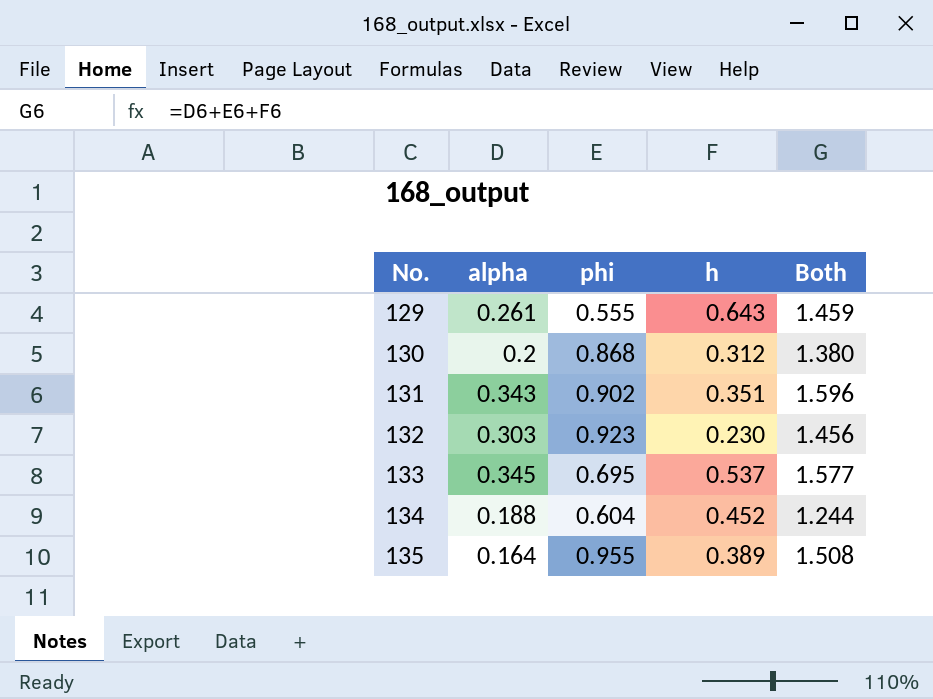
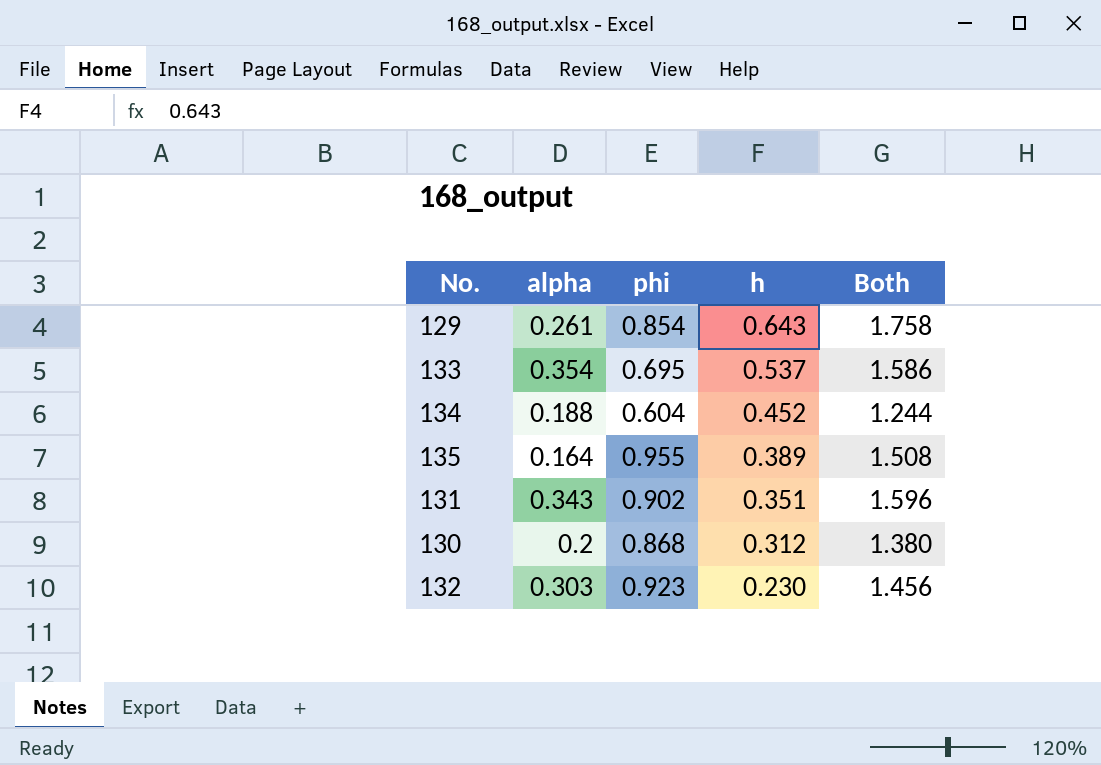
row order: No. ascending -> h descending
129 | phi: 0.555 -> 0.854
129 | Both: 1.459 -> 1.758
133 | alpha: 0.345 -> 0.354
133 | Both: 1.577 -> 1.586

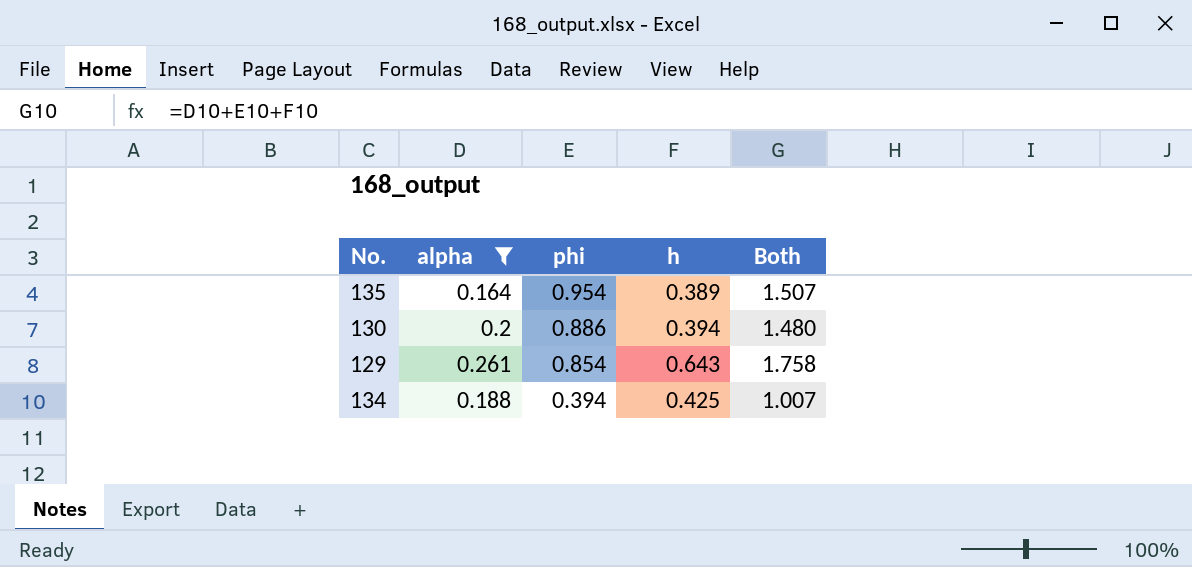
filter: none -> alpha <= 0.261
row order: h descending -> phi descending
135 | phi: 0.955 -> 0.954
135 | Both: 1.508 -> 1.507
130 | phi: 0.868 -> 0.886
130 | h: 0.312 -> 0.394
130 | Both: 1.380 -> 1.480
134 | phi: 0.604 -> 0.394
134 | h: 0.452 -> 0.425
134 | Both: 1.244 -> 1.007

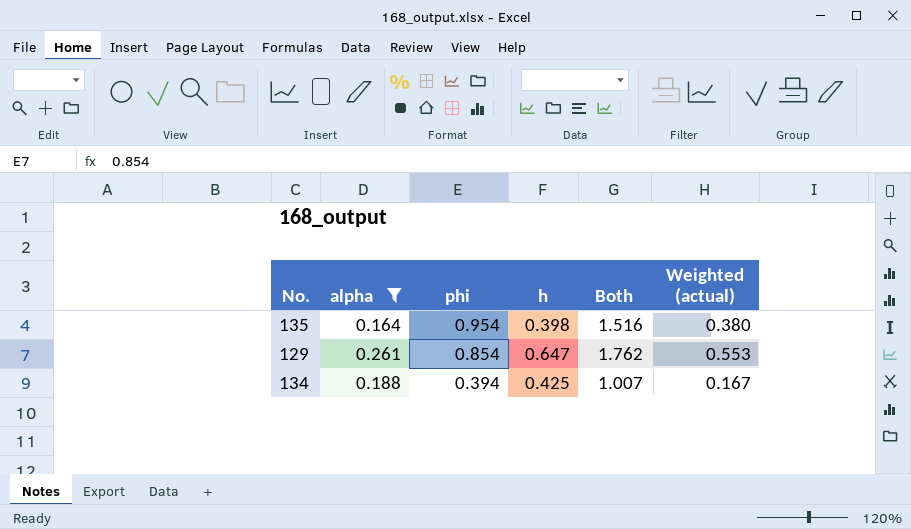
column Weighted (actual) | formula: none -> [phi] * [h]
row 130: 0.2 | 0.886 | 0.394 | 1.480 -> none
135 | h: 0.389 -> 0.398
135 | Both: 1.507 -> 1.516
129 | h: 0.643 -> 0.647
129 | Both: 1.758 -> 1.762

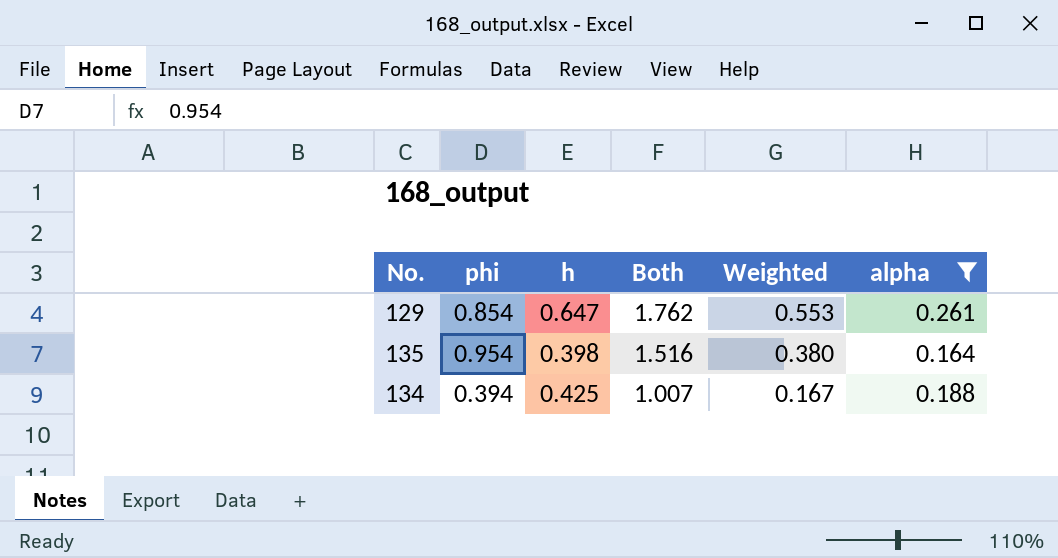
row order: phi descending -> Both descending
column name: Weighted (actual) -> Weighted
column alpha | position: 2 -> 6

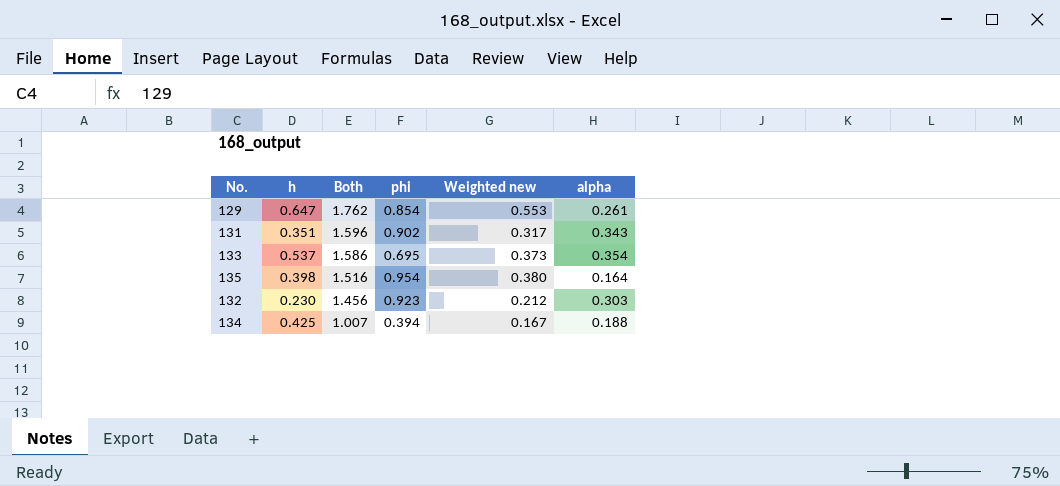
filter: alpha <= 0.261 -> none
column phi | position: 2 -> 4
column name: Weighted -> Weighted new

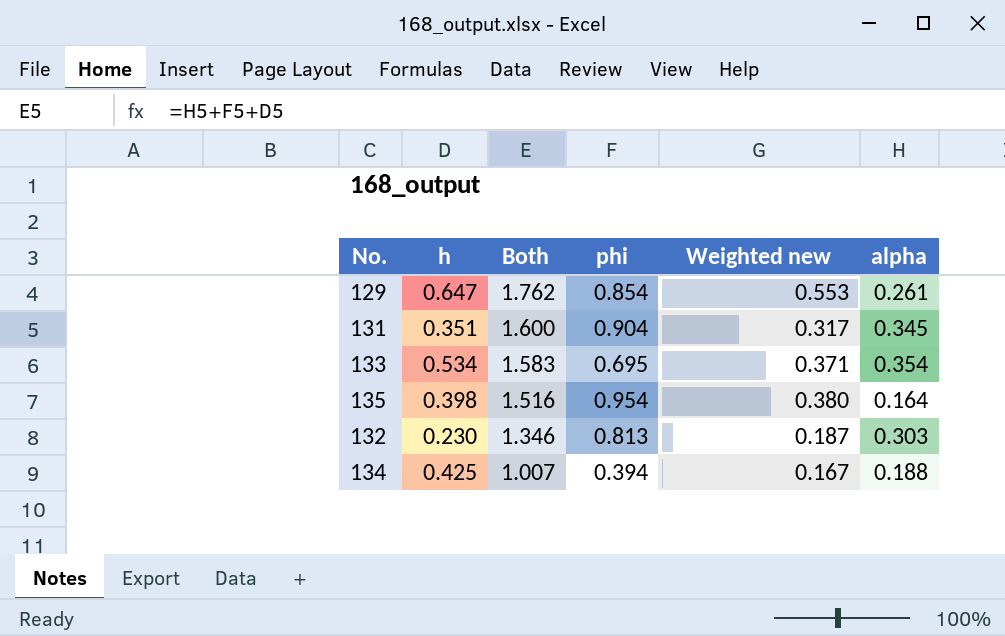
131 | Both: 1.596 -> 1.600
131 | phi: 0.902 -> 0.904
131 | alpha: 0.343 -> 0.345
133 | h: 0.537 -> 0.534
133 | Both: 1.586 -> 1.583
133 | Weighted new: 0.373 -> 0.371
132 | Both: 1.456 -> 1.346
132 | phi: 0.923 -> 0.813
132 | Weighted new: 0.212 -> 0.187

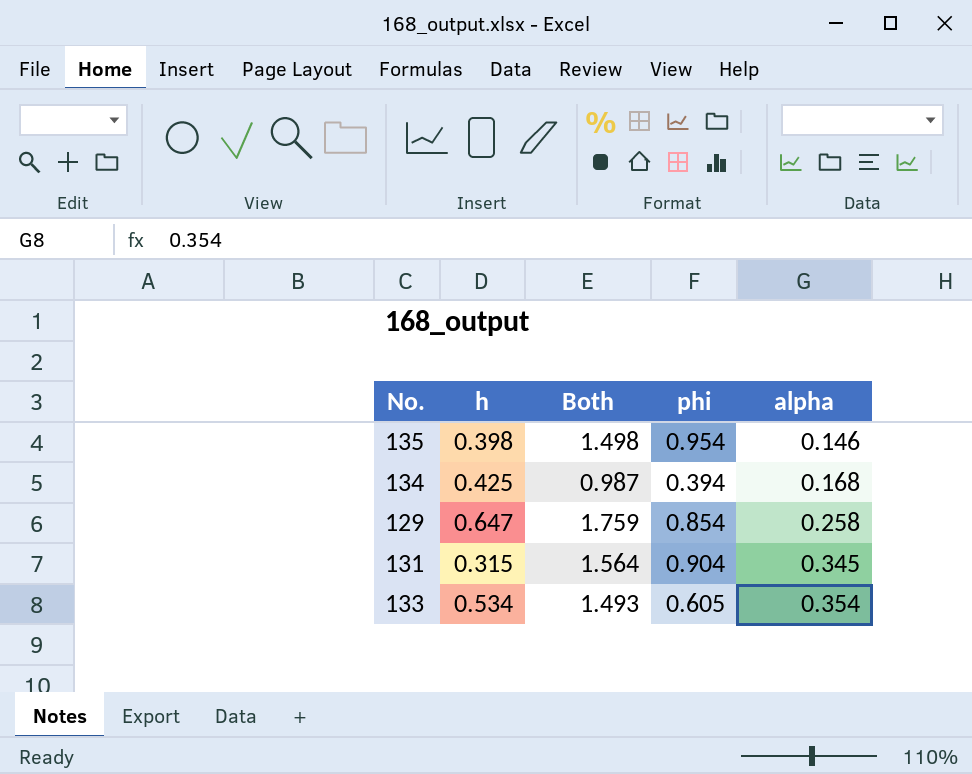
row order: Both descending -> alpha ascending
column Weighted new | formula: [h] * [phi] -> none
row 132: 0.230 | 1.346 | 0.813 | 0.187 | 0.303 -> none
135 | Both: 1.516 -> 1.498
135 | alpha: 0.164 -> 0.146
134 | Both: 1.007 -> 0.987
134 | alpha: 0.188 -> 0.168
129 | Both: 1.762 -> 1.759
129 | alpha: 0.261 -> 0.258
131 | h: 0.351 -> 0.315
131 | Both: 1.600 -> 1.564
133 | Both: 1.583 -> 1.493
133 | phi: 0.695 -> 0.605

